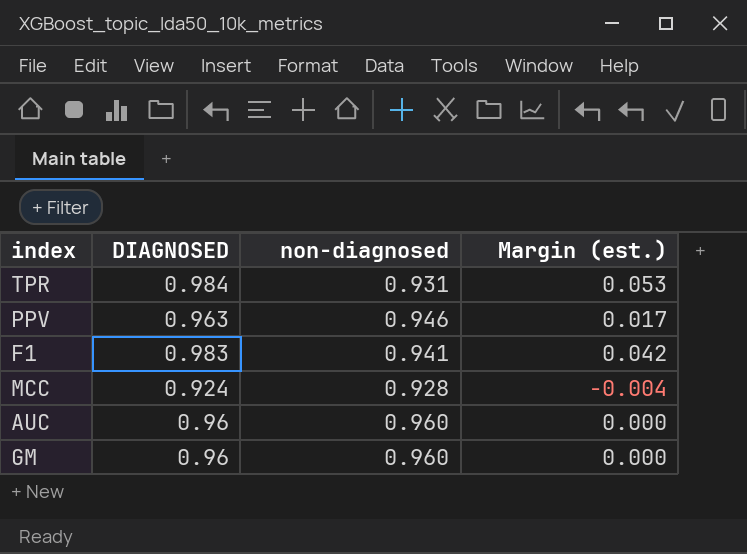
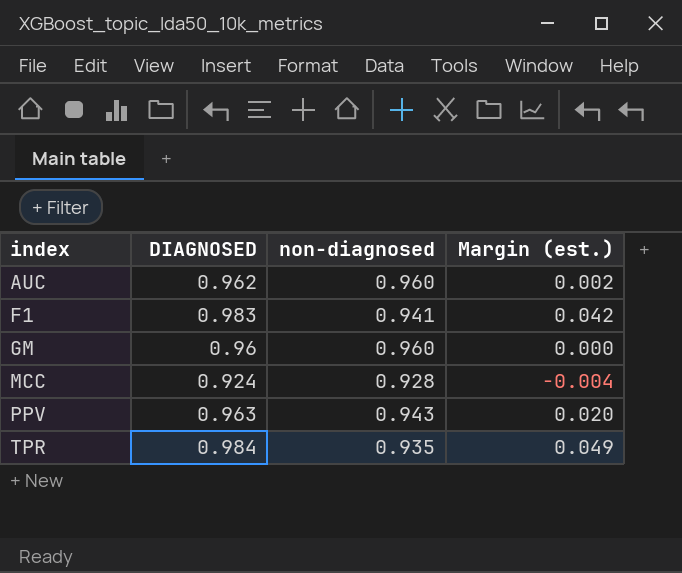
row order: none -> index ascending
AUC | DIAGNOSED: 0.96 -> 0.962
AUC | Margin (est.): 0.000 -> 0.002
PPV | non-diagnosed: 0.946 -> 0.943
PPV | Margin (est.): 0.017 -> 0.020
TPR | non-diagnosed: 0.931 -> 0.935
TPR | Margin (est.): 0.053 -> 0.049

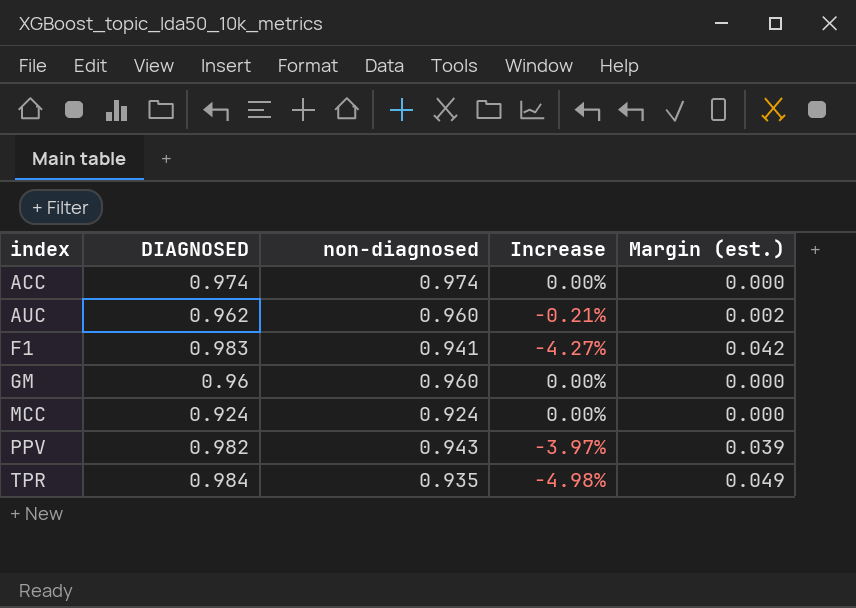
column Increase | formula: none -> ([non-diagnosed] - [DIAGNOSED]) / [DIAGNOSED]
row ACC: none -> 0.974 | 0.974 | 0.00% | 0.000
MCC | non-diagnosed: 0.928 -> 0.924
MCC | Margin (est.): -0.004 -> 0.000
PPV | DIAGNOSED: 0.963 -> 0.982
PPV | Margin (est.): 0.020 -> 0.039

